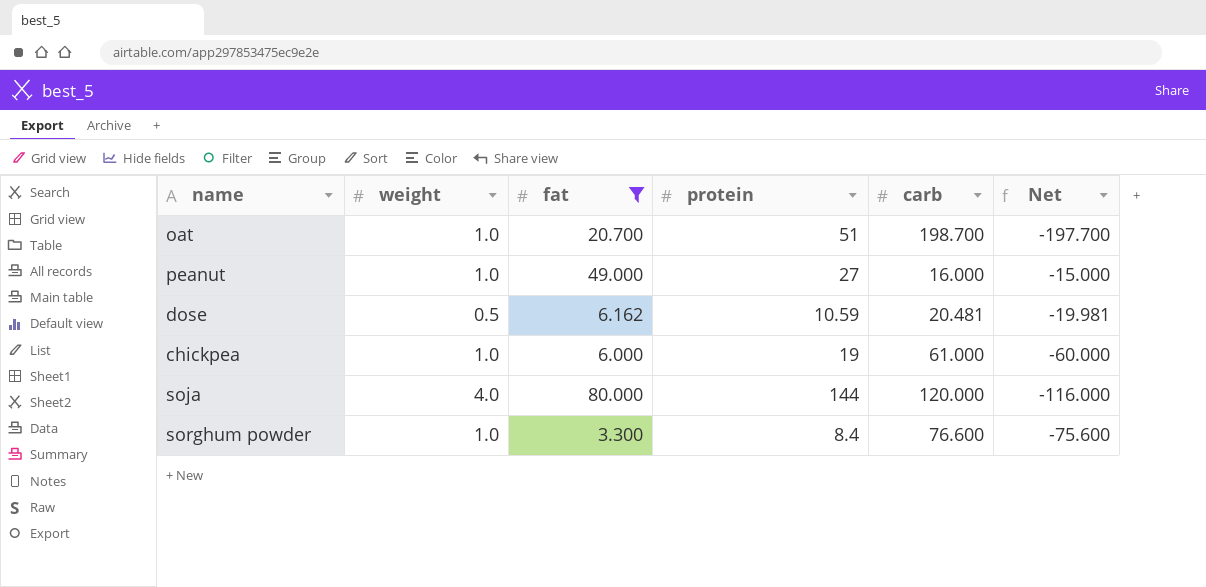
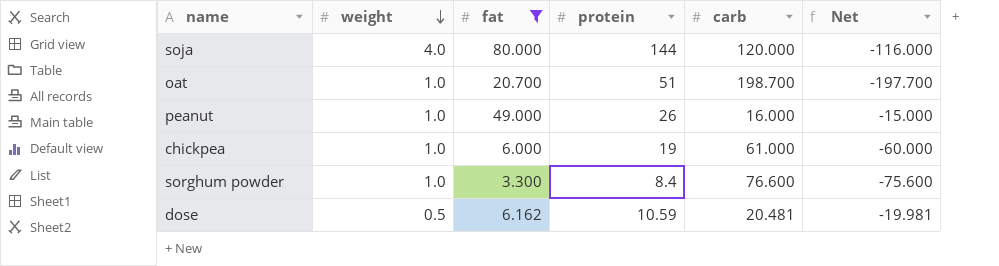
row order: none -> weight descending
peanut | protein: 27 -> 26

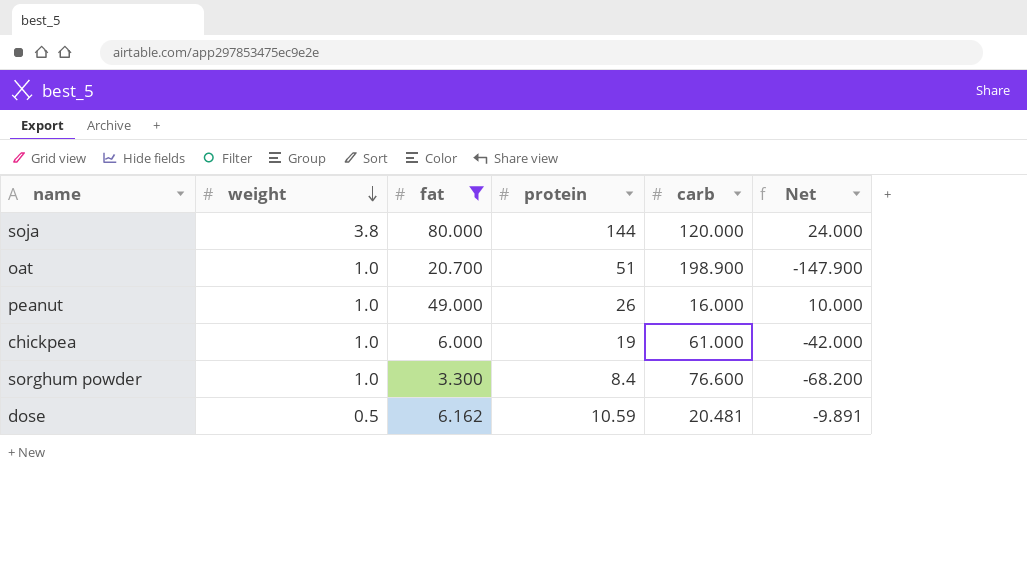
column Net | formula: [weight] - [carb] -> [protein] - [carb]
soja | weight: 4.0 -> 3.8
oat | carb: 198.700 -> 198.900

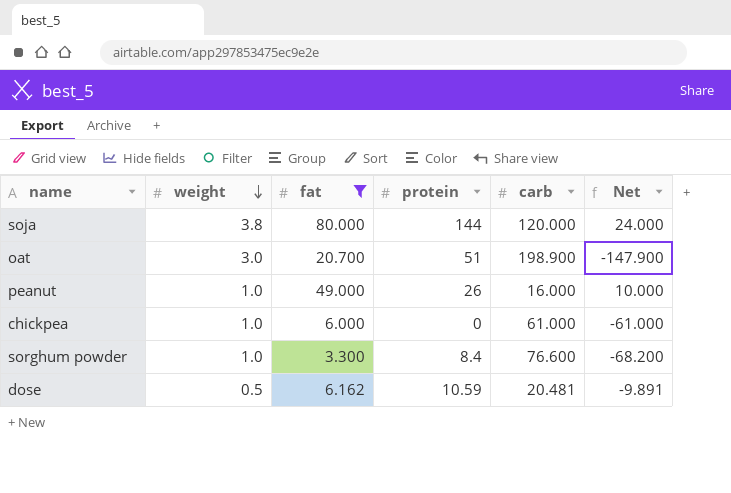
oat | weight: 1.0 -> 3.0
chickpea | protein: 19 -> 0
chickpea | Net: -42.000 -> -61.000

